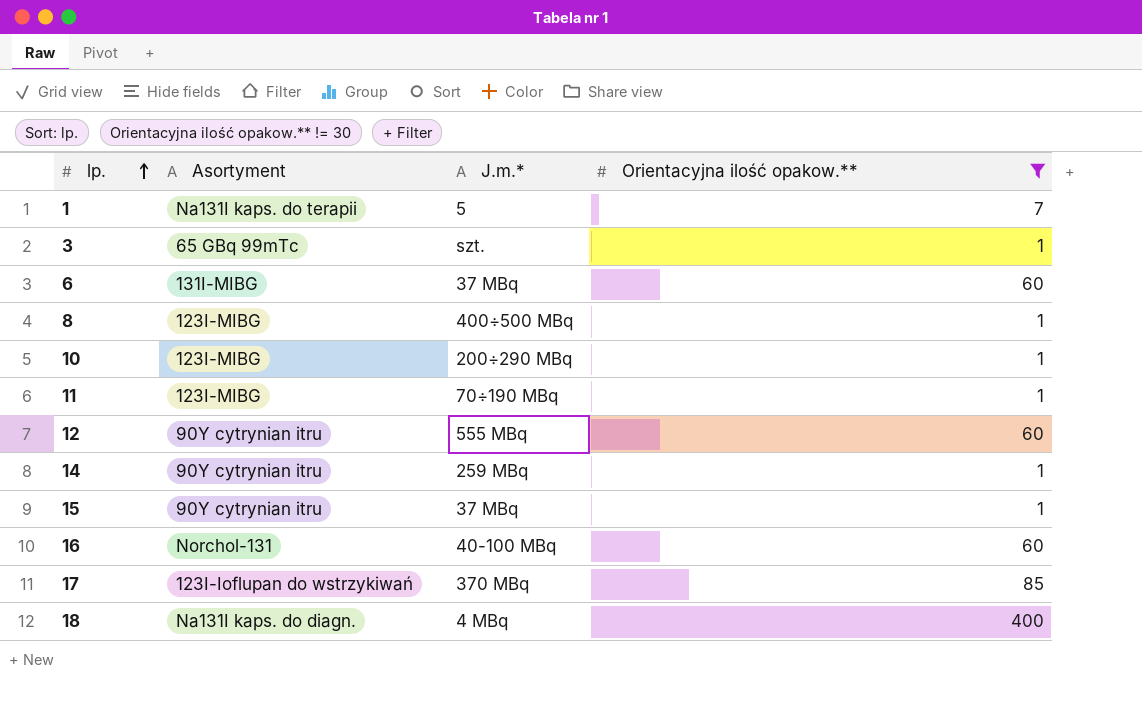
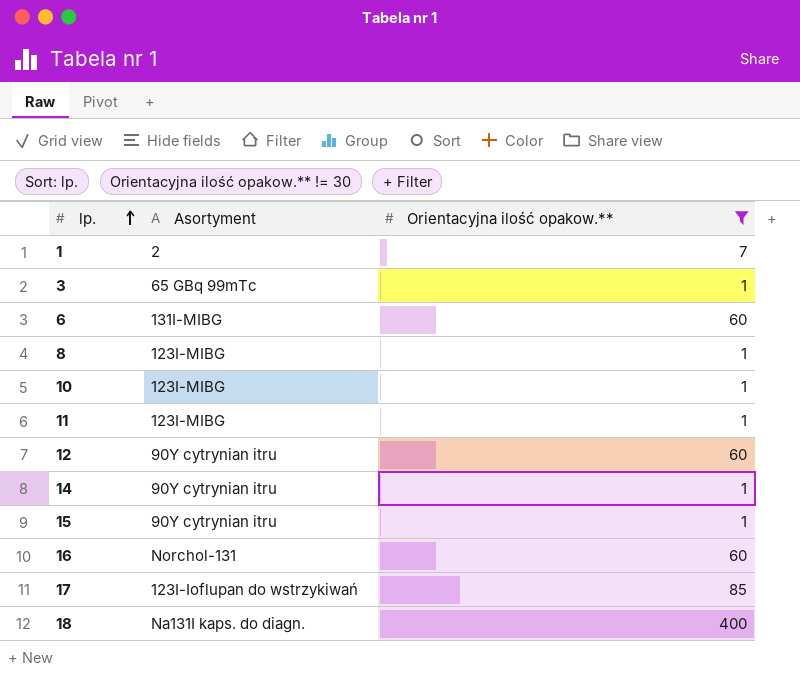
column J.m.* | position: 3 -> none
1 | Asortyment: Na131I kaps. do terapii -> 2

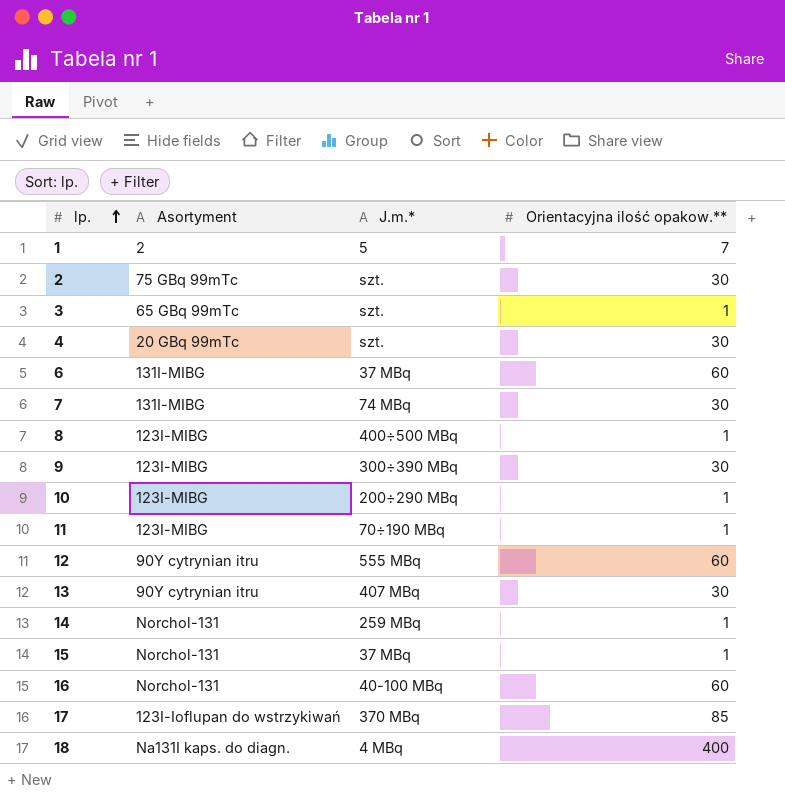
filter: Orientacyjna ilość opakow.** != 30 -> none
column J.m.* | position: none -> 3
14 | Asortyment: 90Y cytrynian itru -> Norchol-131
15 | Asortyment: 90Y cytrynian itru -> Norchol-131

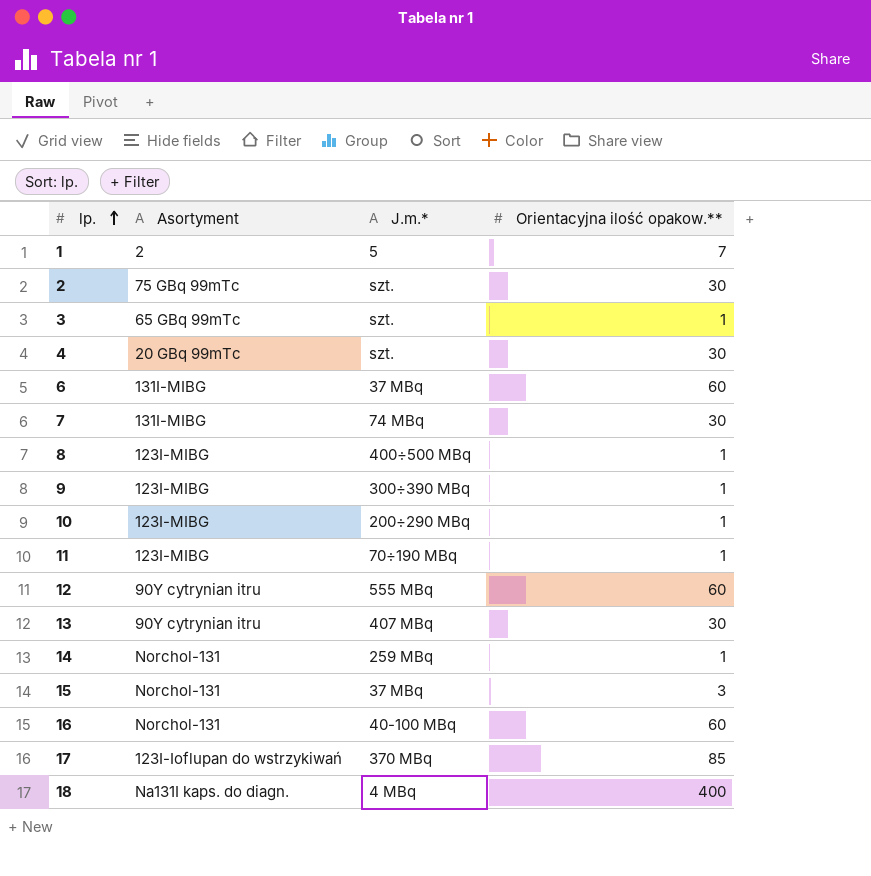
9 | Orientacyjna ilość opakow.**: 30 -> 1
15 | Orientacyjna ilość opakow.**: 1 -> 3

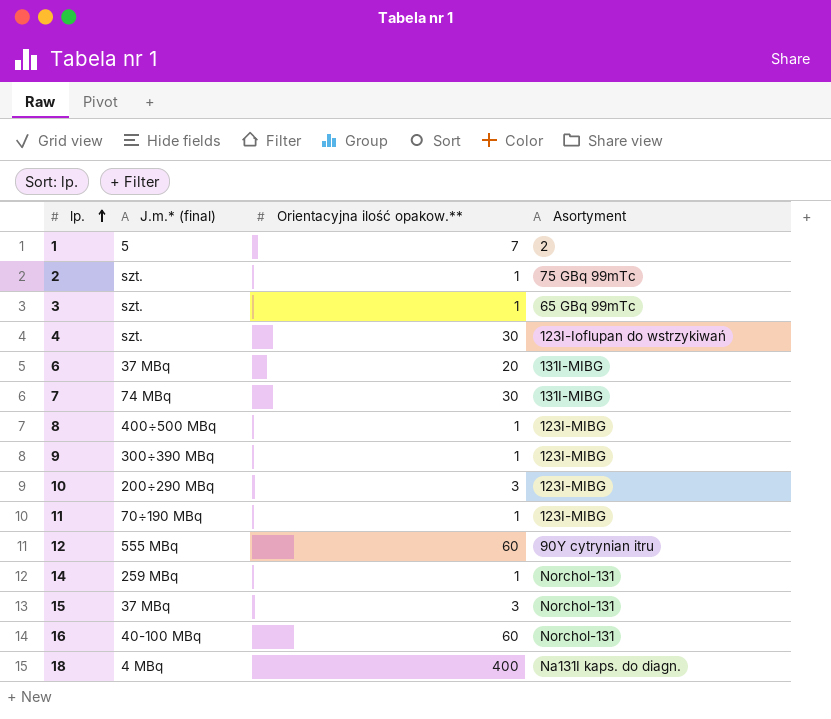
column name: J.m.* -> J.m.* (final)
column Asortyment | position: 2 -> 4
row 13: 90Y cytrynian itru | 407 MBq | 30 -> none
row 17: 123I-Ioflupan do wstrzykiwań | 370 MBq | 85 -> none
2 | Orientacyjna ilość opakow.**: 30 -> 1
4 | Asortyment: 20 GBq 99mTc -> 123I-Ioflupan do wstrzykiwań
6 | Orientacyjna ilość opakow.**: 60 -> 20
10 | Orientacyjna ilość opakow.**: 1 -> 3

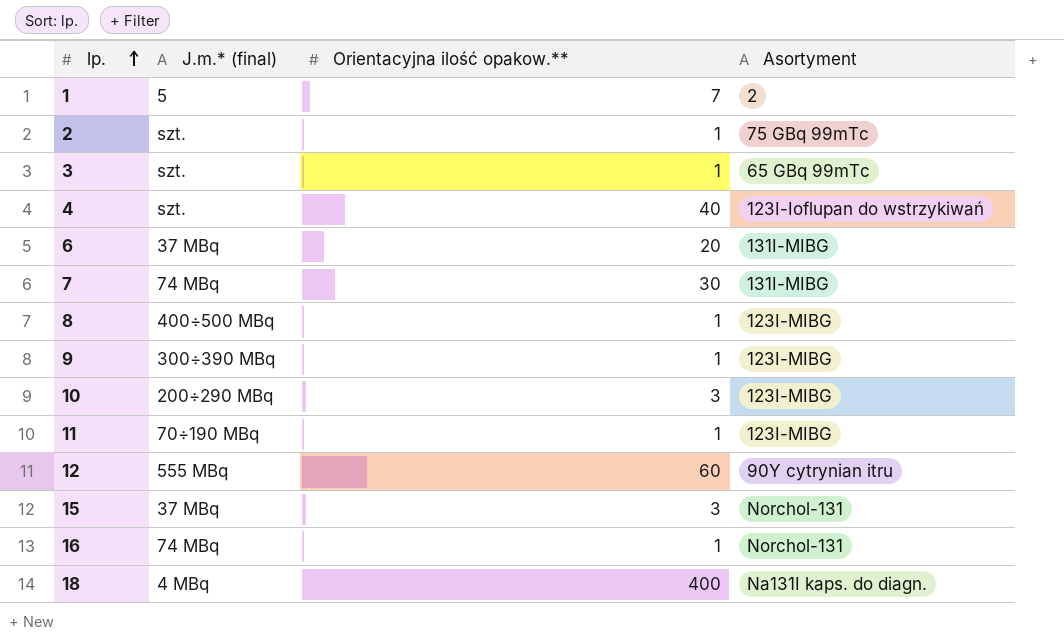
row 14: 259 MBq | 1 | Norchol-131 -> none
4 | Orientacyjna ilość opakow.**: 30 -> 40
16 | J.m.* (final): 40-100 MBq -> 74 MBq
16 | Orientacyjna ilość opakow.**: 60 -> 1

